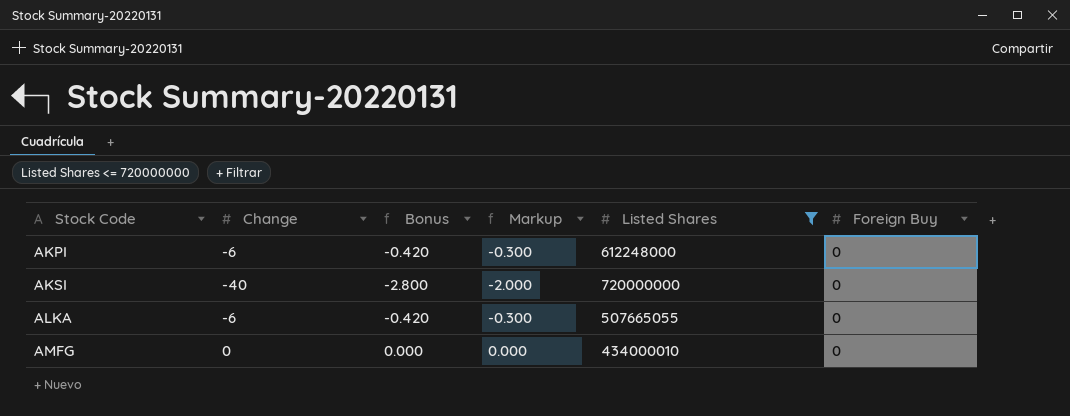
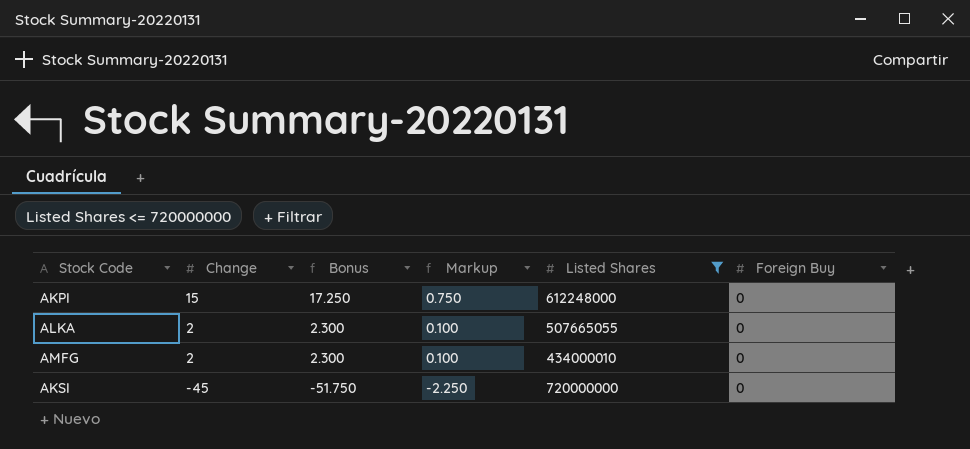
row order: Stock Code ascending -> Change descending
column Bonus | formula: [Change] * 0.07 -> [Change] * 1.15
AKPI | Change: -6 -> 15
AKPI | Markup: -0.300 -> 0.750
ALKA | Change: -6 -> 2
ALKA | Markup: -0.300 -> 0.100
AMFG | Change: 0 -> 2
AMFG | Markup: 0.000 -> 0.100
AKSI | Change: -40 -> -45
AKSI | Markup: -2.000 -> -2.250

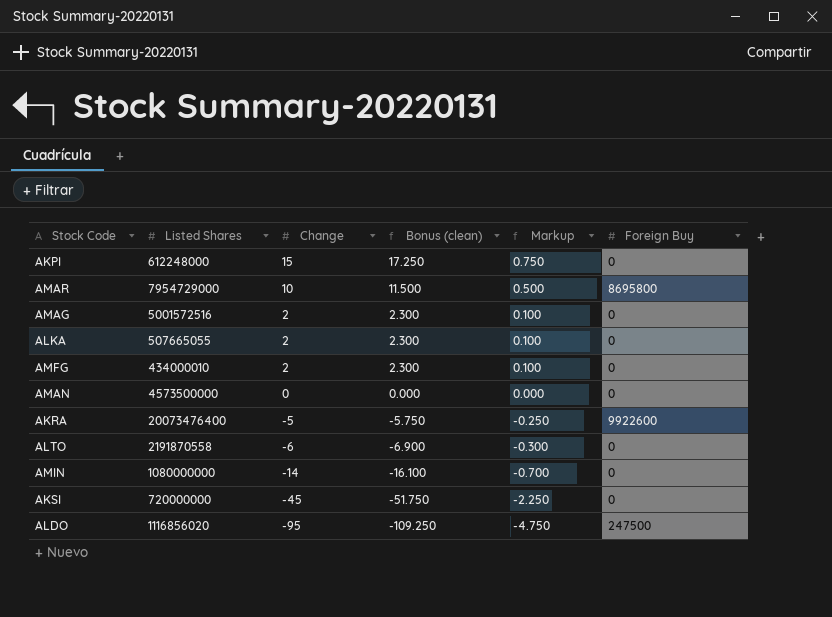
filter: Listed Shares <= 720000000 -> none
column Listed Shares | position: 5 -> 2
column name: Bonus -> Bonus (clean)

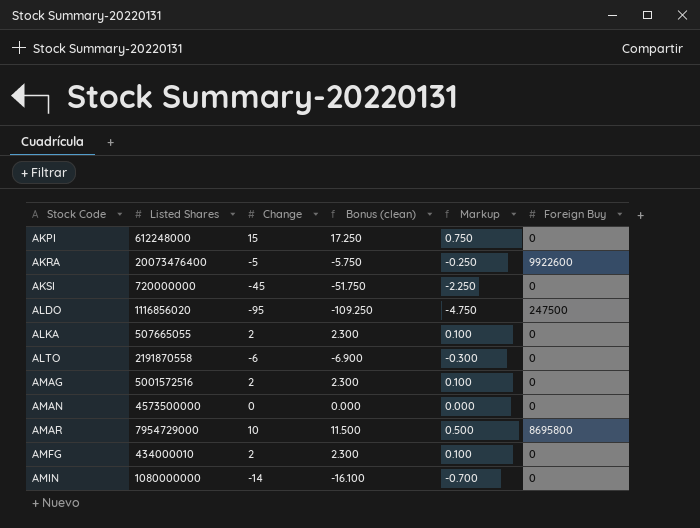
row order: Change descending -> Stock Code ascending

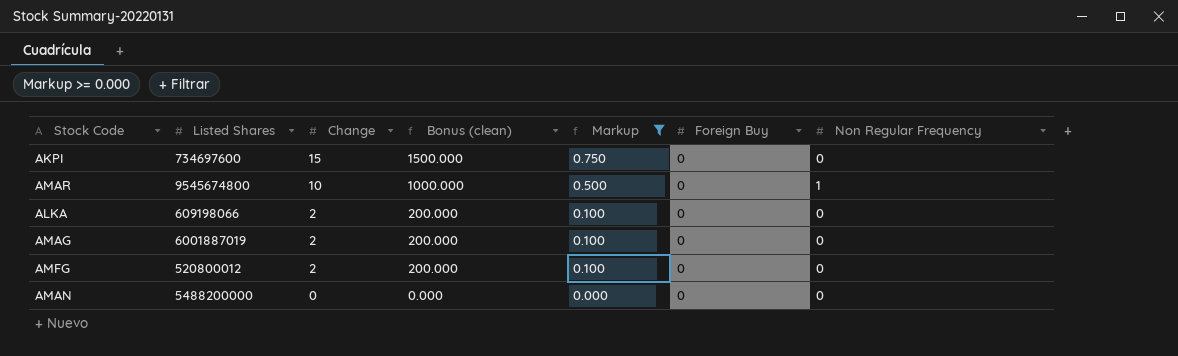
filter: none -> Markup >= 0.000
row order: Stock Code ascending -> Change descending
column Bonus (clean) | formula: [Change] * 1.15 -> [Change] * 100
column Non Regular Frequency | position: none -> 7
AKPI | Listed Shares: 612248000 -> 734697600
AMAR | Listed Shares: 7954729000 -> 9545674800
AMAR | Foreign Buy: 8695800 -> 0
ALKA | Listed Shares: 507665055 -> 609198066
AMAG | Listed Shares: 5001572516 -> 6001887019
AMFG | Listed Shares: 434000010 -> 520800012
AMAN | Listed Shares: 4573500000 -> 5488200000

